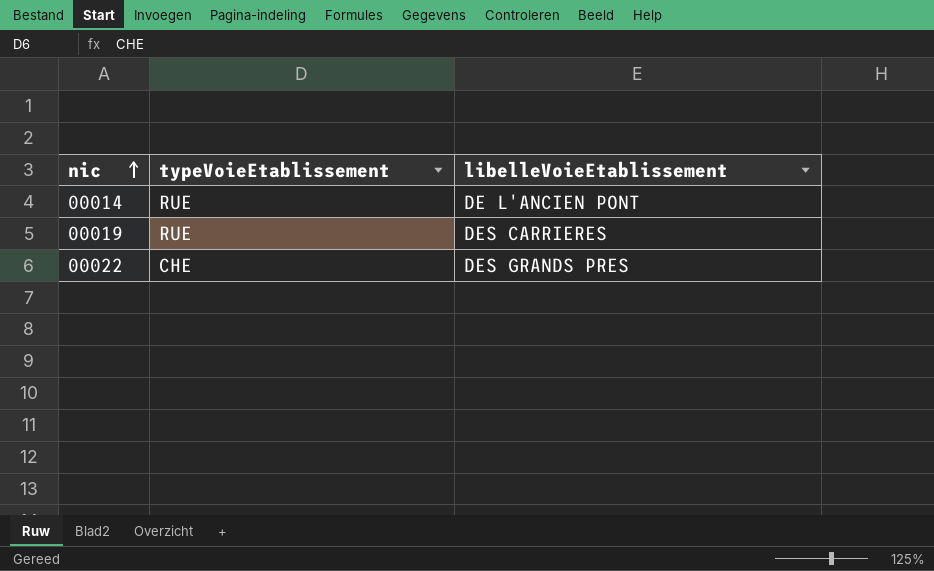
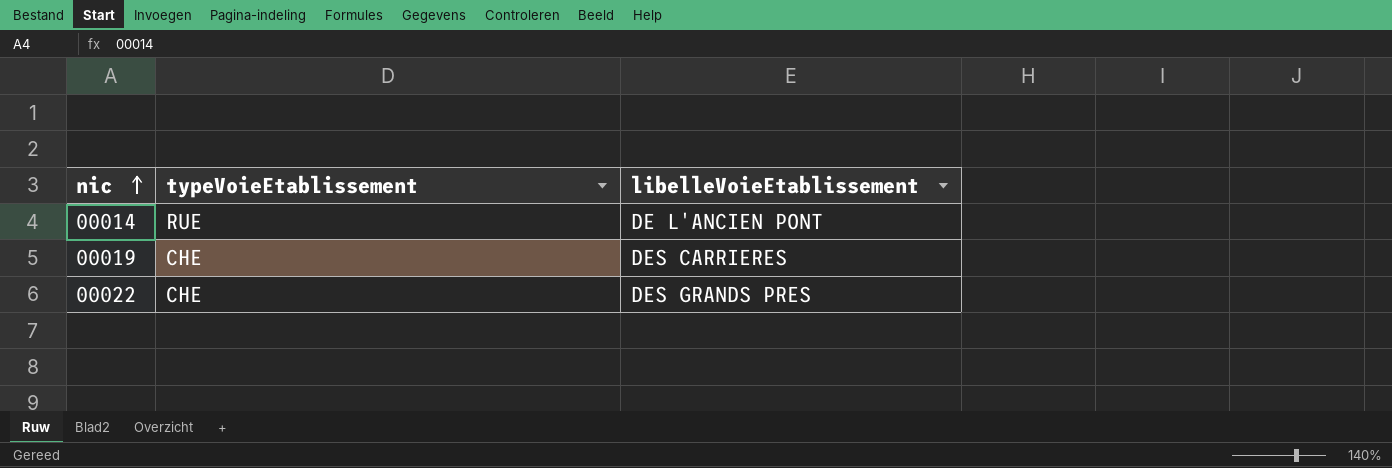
00019 | typeVoieEtablissement: RUE -> CHE

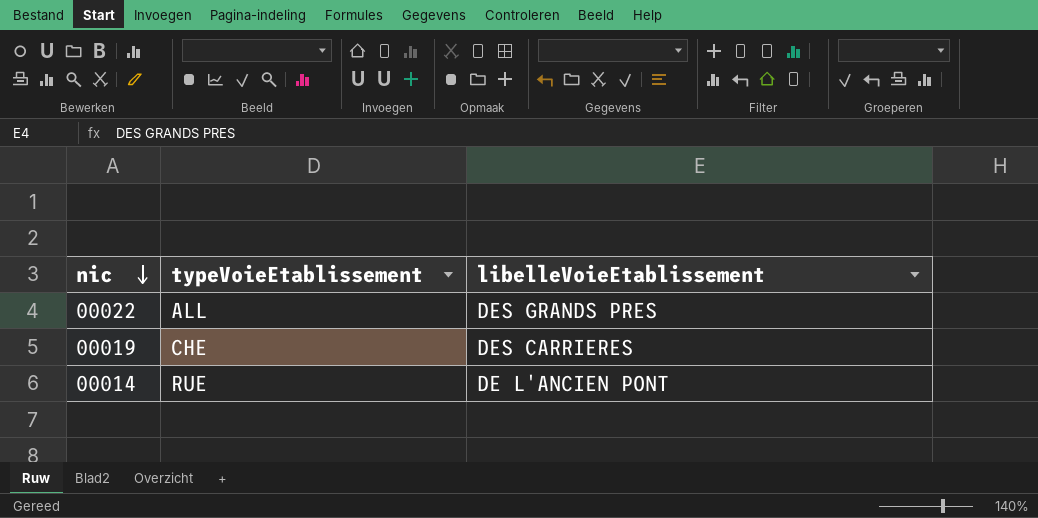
row order: nic ascending -> nic descending
00022 | typeVoieEtablissement: CHE -> ALL

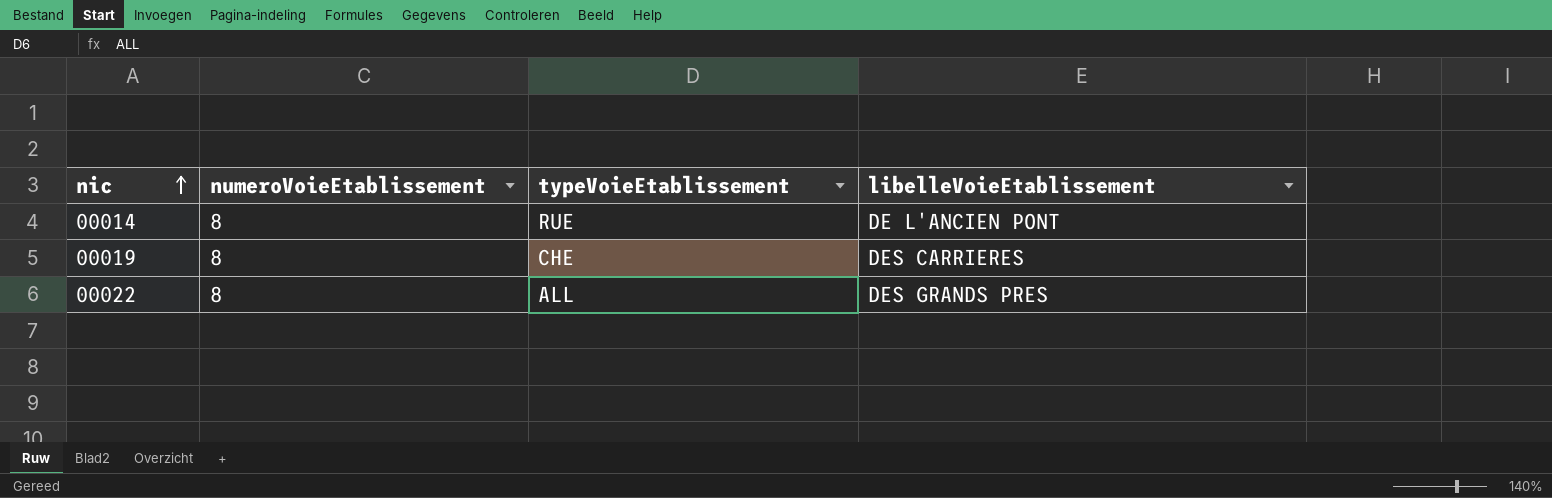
row order: nic descending -> nic ascending
column numeroVoieEtablissement | position: none -> 2

